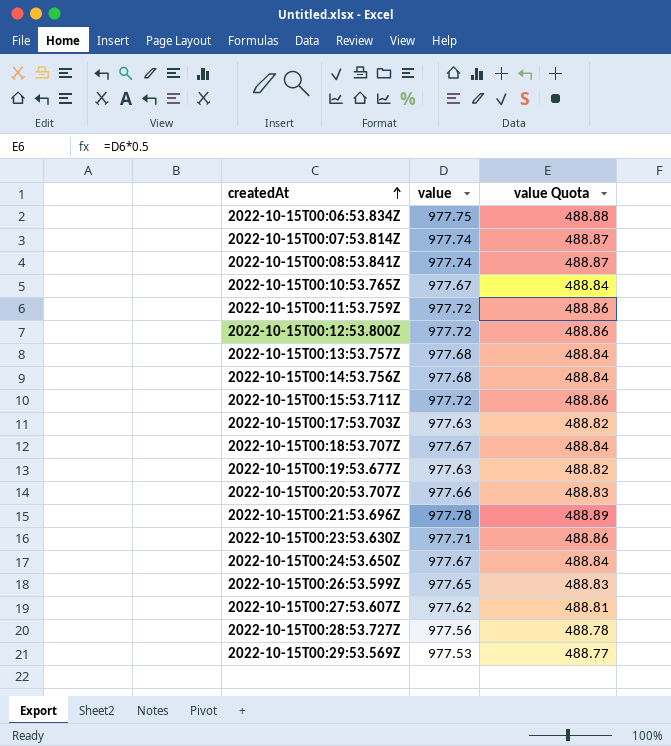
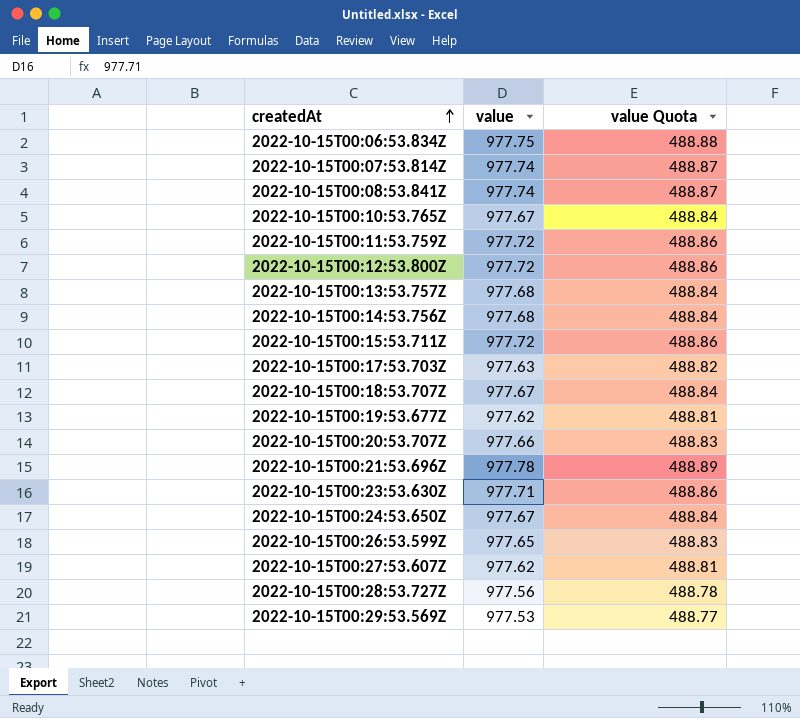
2022-10-15T00:19:53.677Z | value: 977.63 -> 977.62
2022-10-15T00:19:53.677Z | value Quota: 488.82 -> 488.81

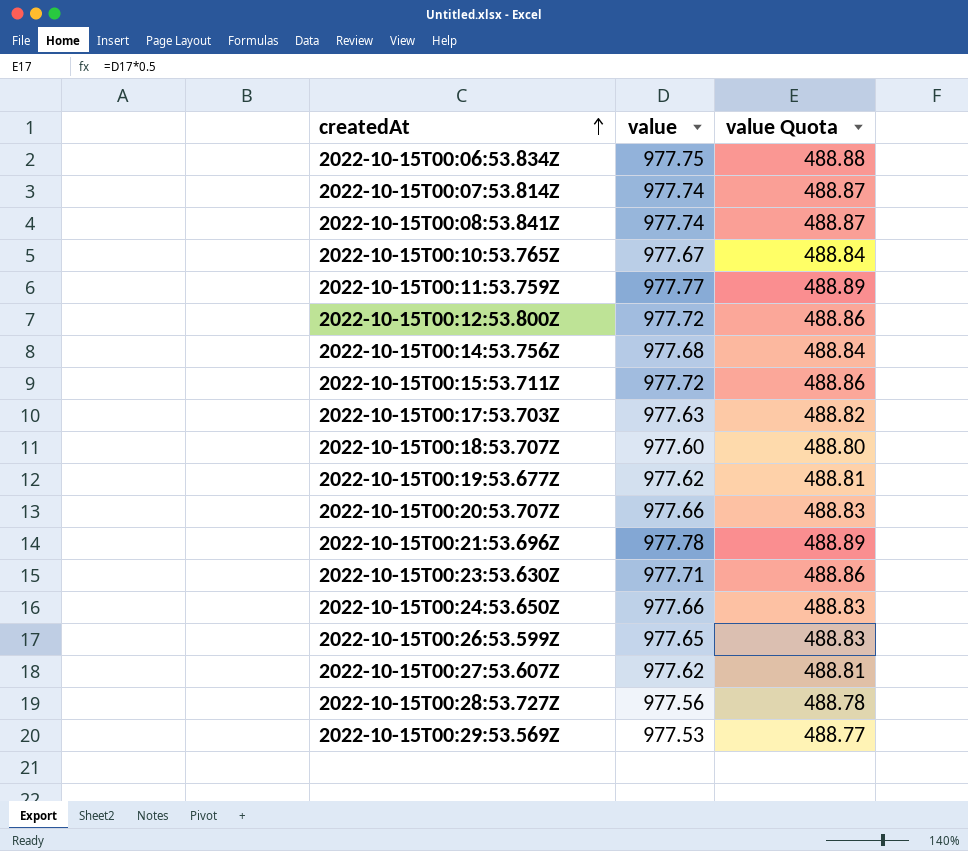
row 2022-10-15T00:13:53.757Z: 977.68 | 488.84 -> none
2022-10-15T00:11:53.759Z | value: 977.72 -> 977.77
2022-10-15T00:11:53.759Z | value Quota: 488.86 -> 488.89
2022-10-15T00:18:53.707Z | value: 977.67 -> 977.60
2022-10-15T00:18:53.707Z | value Quota: 488.84 -> 488.80
2022-10-15T00:24:53.650Z | value: 977.67 -> 977.66
2022-10-15T00:24:53.650Z | value Quota: 488.84 -> 488.83

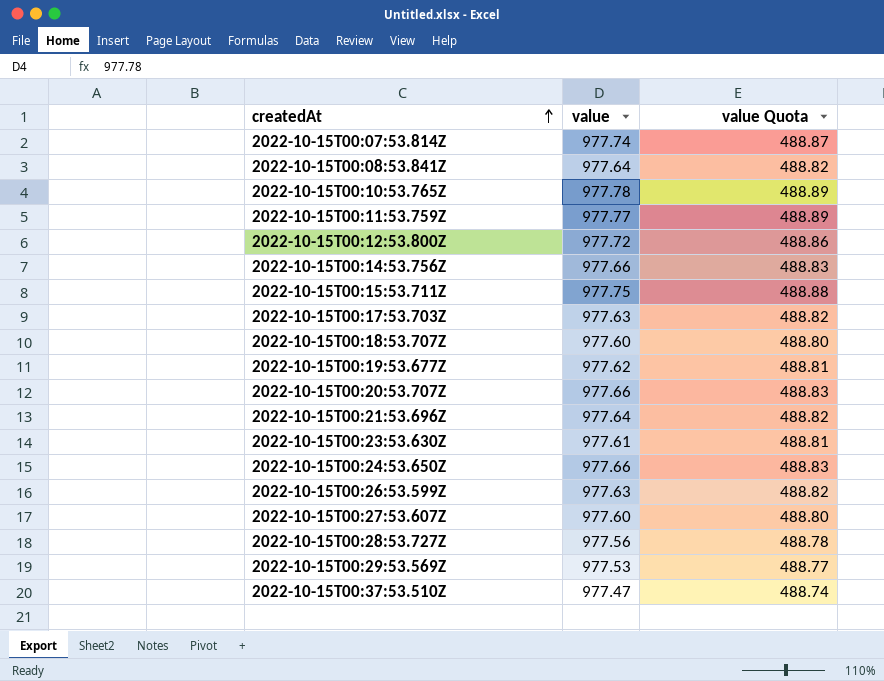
row 2022-10-15T00:06:53.834Z: 977.75 | 488.88 -> none
2022-10-15T00:08:53.841Z | value: 977.74 -> 977.64
2022-10-15T00:08:53.841Z | value Quota: 488.87 -> 488.82
2022-10-15T00:10:53.765Z | value: 977.67 -> 977.78
2022-10-15T00:10:53.765Z | value Quota: 488.84 -> 488.89
2022-10-15T00:14:53.756Z | value: 977.68 -> 977.66
2022-10-15T00:14:53.756Z | value Quota: 488.84 -> 488.83
2022-10-15T00:15:53.711Z | value: 977.72 -> 977.75
2022-10-15T00:15:53.711Z | value Quota: 488.86 -> 488.88
2022-10-15T00:21:53.696Z | value: 977.78 -> 977.64
2022-10-15T00:21:53.696Z | value Quota: 488.89 -> 488.82
2022-10-15T00:23:53.630Z | value: 977.71 -> 977.61
2022-10-15T00:23:53.630Z | value Quota: 488.86 -> 488.81
2022-10-15T00:26:53.599Z | value: 977.65 -> 977.63
2022-10-15T00:26:53.599Z | value Quota: 488.83 -> 488.82
2022-10-15T00:27:53.607Z | value: 977.62 -> 977.60
2022-10-15T00:27:53.607Z | value Quota: 488.81 -> 488.80
row 2022-10-15T00:37:53.510Z: none -> 977.47 | 488.74

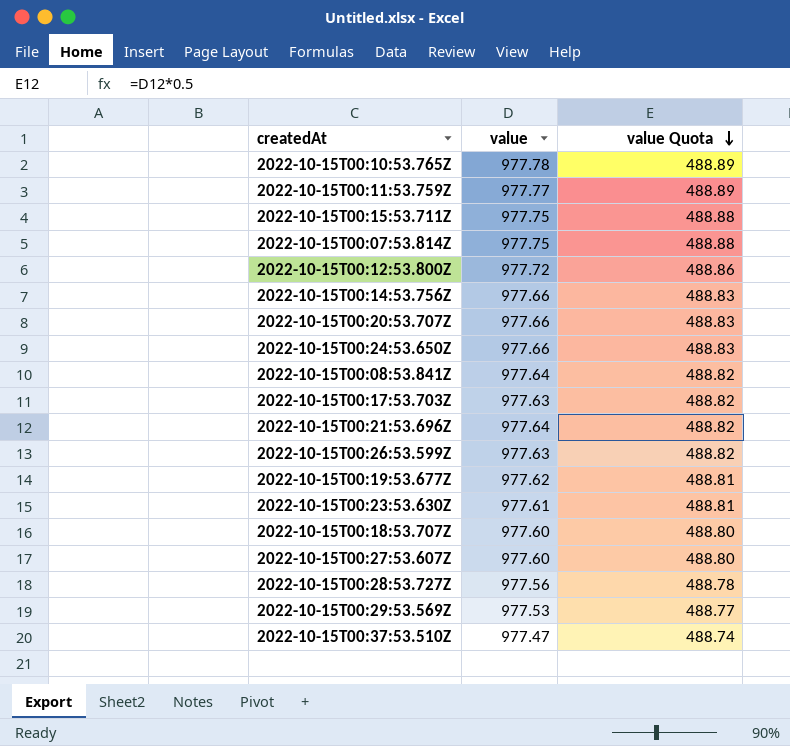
row order: createdAt ascending -> value Quota descending
2022-10-15T00:07:53.814Z | value: 977.74 -> 977.75
2022-10-15T00:07:53.814Z | value Quota: 488.87 -> 488.88

